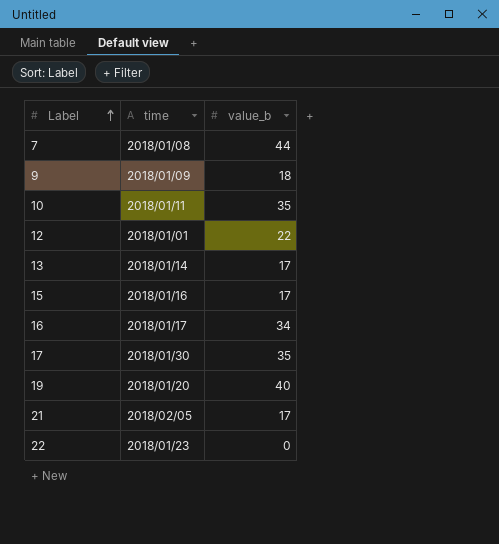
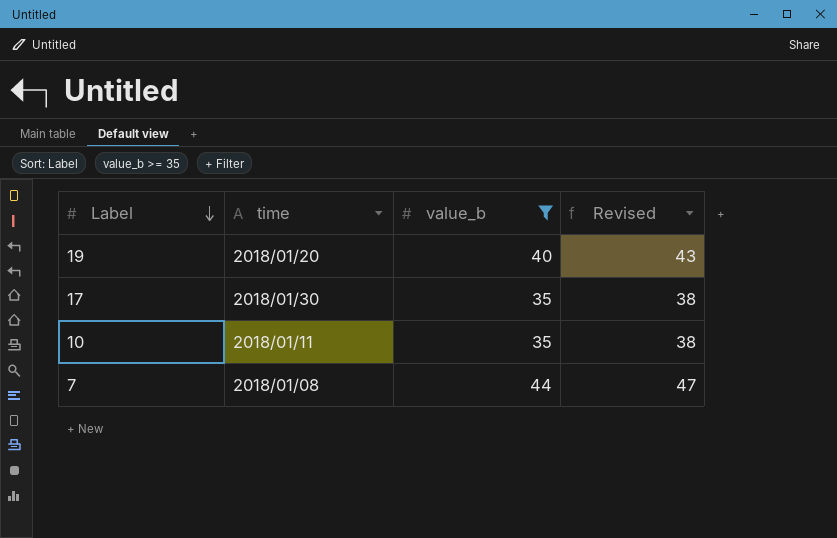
filter: none -> value_b >= 35
row order: Label ascending -> Label descending
column Revised | formula: none -> [value_b] + 3

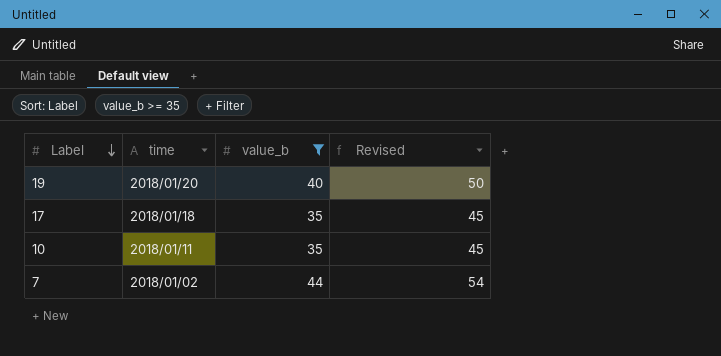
column Revised | formula: [value_b] + 3 -> [value_b] + 10
17 | time: 2018/01/30 -> 2018/01/18
7 | time: 2018/01/08 -> 2018/01/02

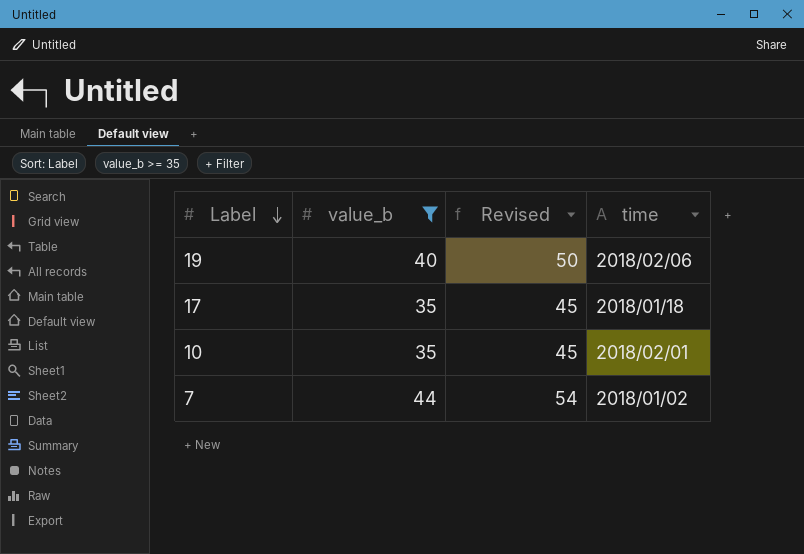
column time | position: 2 -> 4
19 | time: 2018/01/20 -> 2018/02/06
10 | time: 2018/01/11 -> 2018/02/01

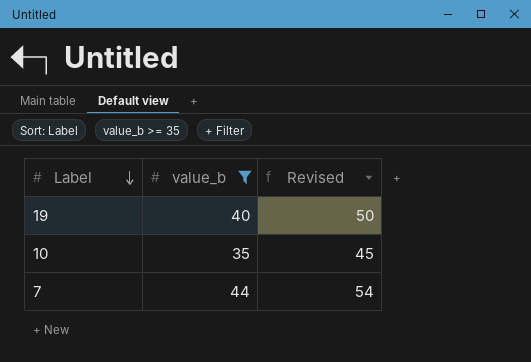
column time | position: 4 -> none
row 17: 35 | 45 | 2018/01/18 -> none

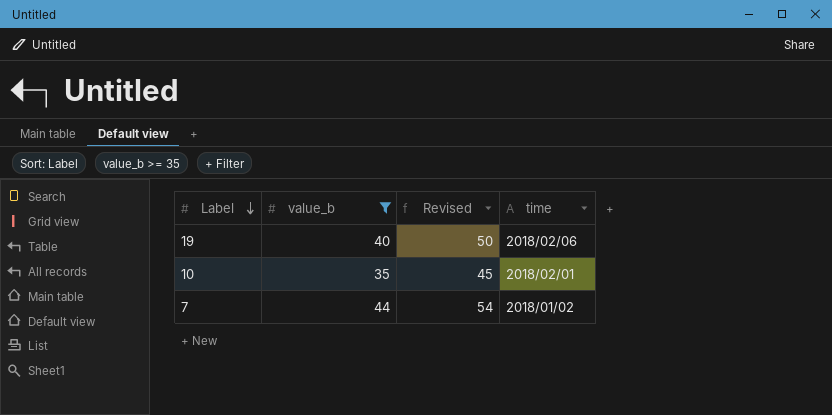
column time | position: none -> 4

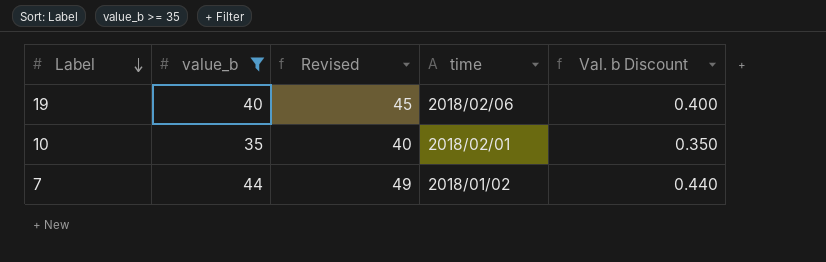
column Revised | formula: [value_b] + 10 -> [value_b] + 5
column Val. b Discount | formula: none -> [value_b] * 0.01

